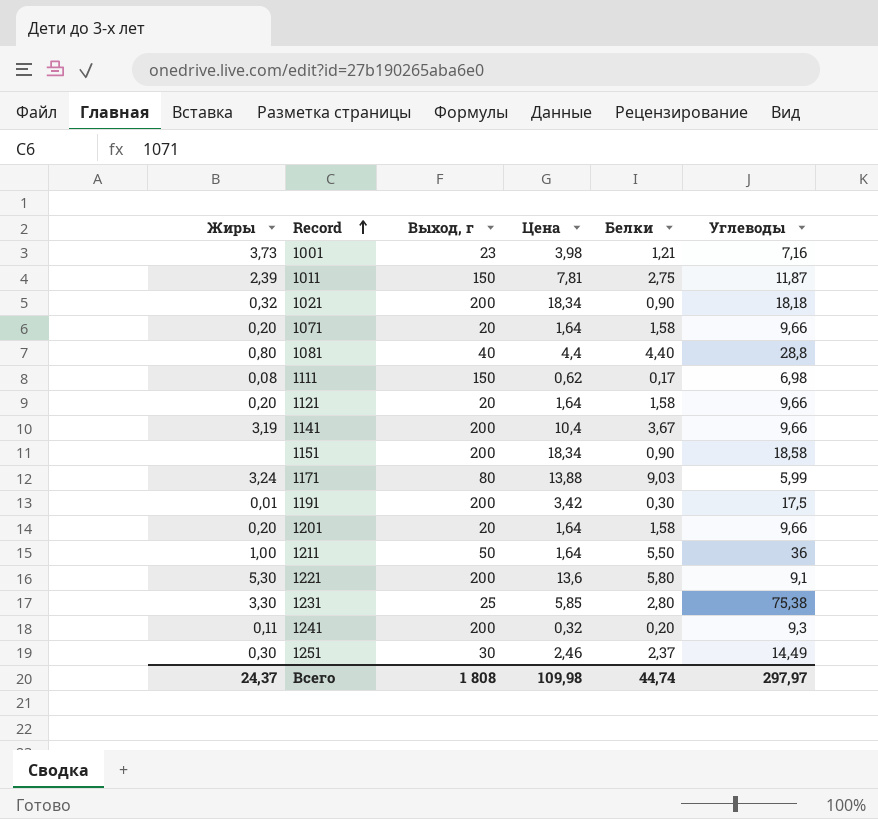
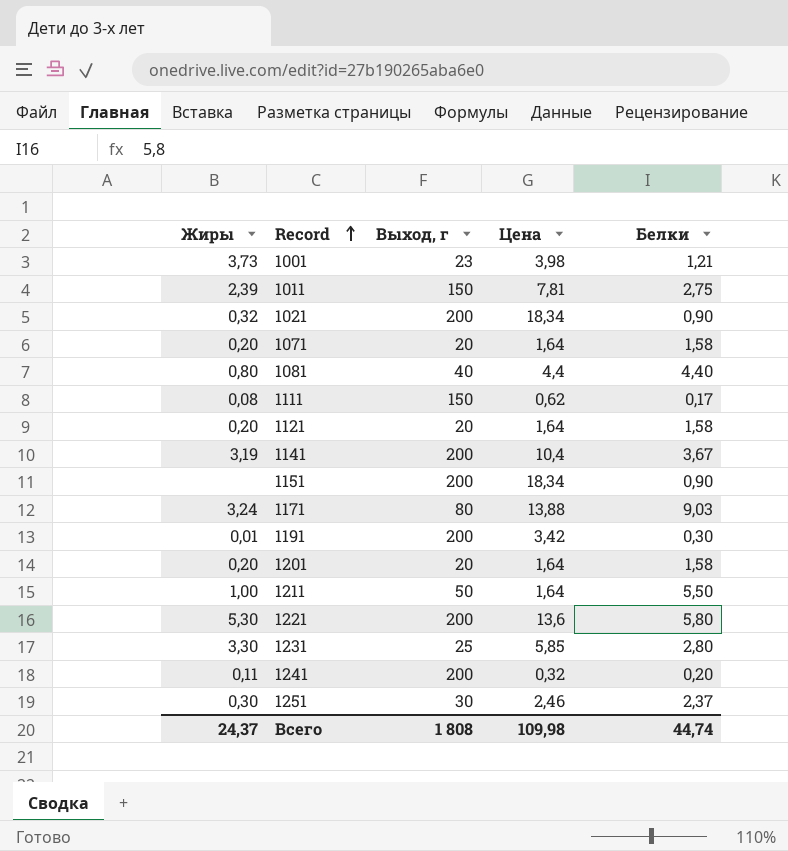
column Углеводы | position: 6 -> none

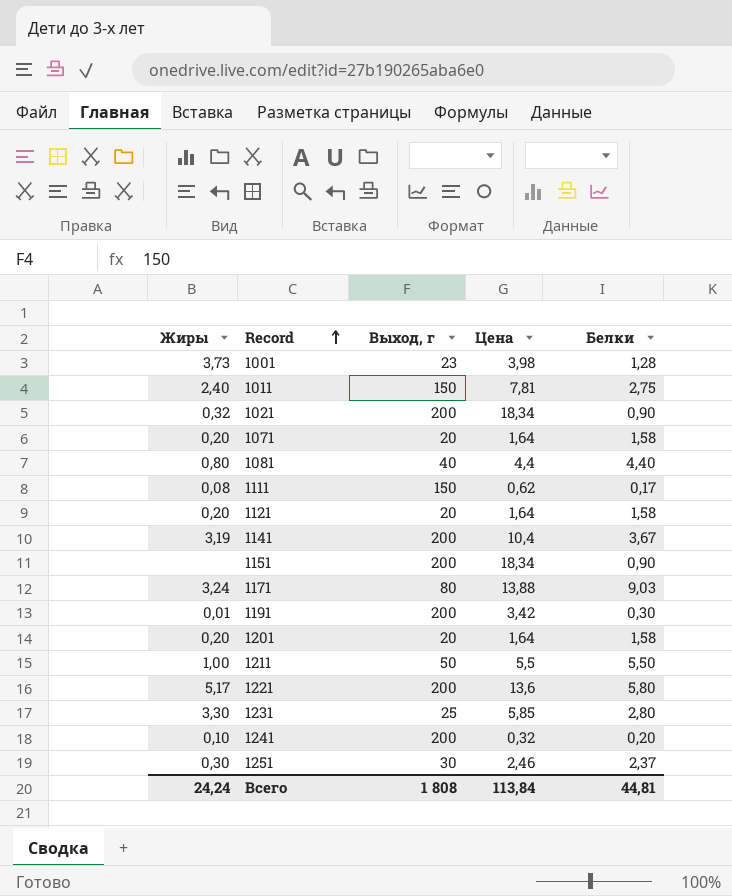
1001 | Белки: 1,21 -> 1,28
1011 | Жиры: 2,39 -> 2,40
1211 | Цена: 1,64 -> 5,5
1221 | Жиры: 5,30 -> 5,17
1241 | Жиры: 0,11 -> 0,10
Всего | Жиры: 24,37 -> 24,24
Всего | Цена: 109,98 -> 113,84
Всего | Белки: 44,74 -> 44,81

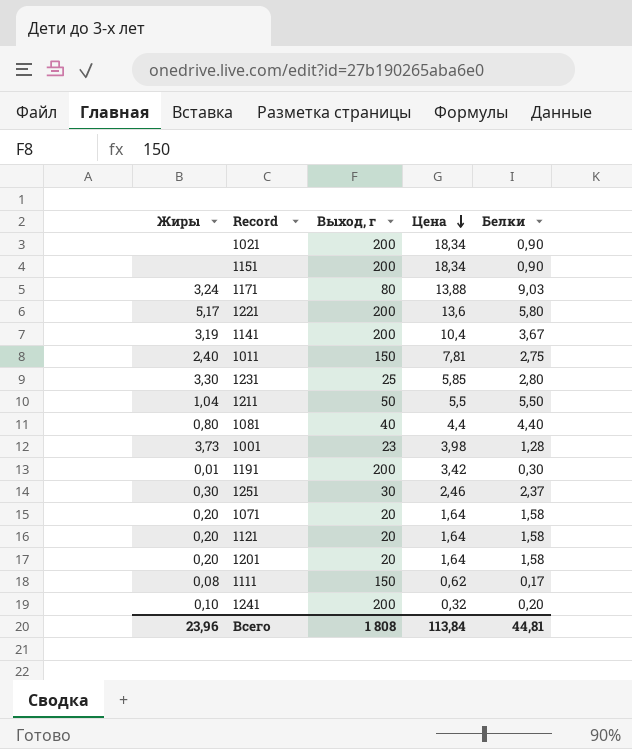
row order: Record ascending -> Цена descending
1021 | Жиры: 0,32 -> none
1211 | Жиры: 1,00 -> 1,04
Всего | Жиры: 24,24 -> 23,96

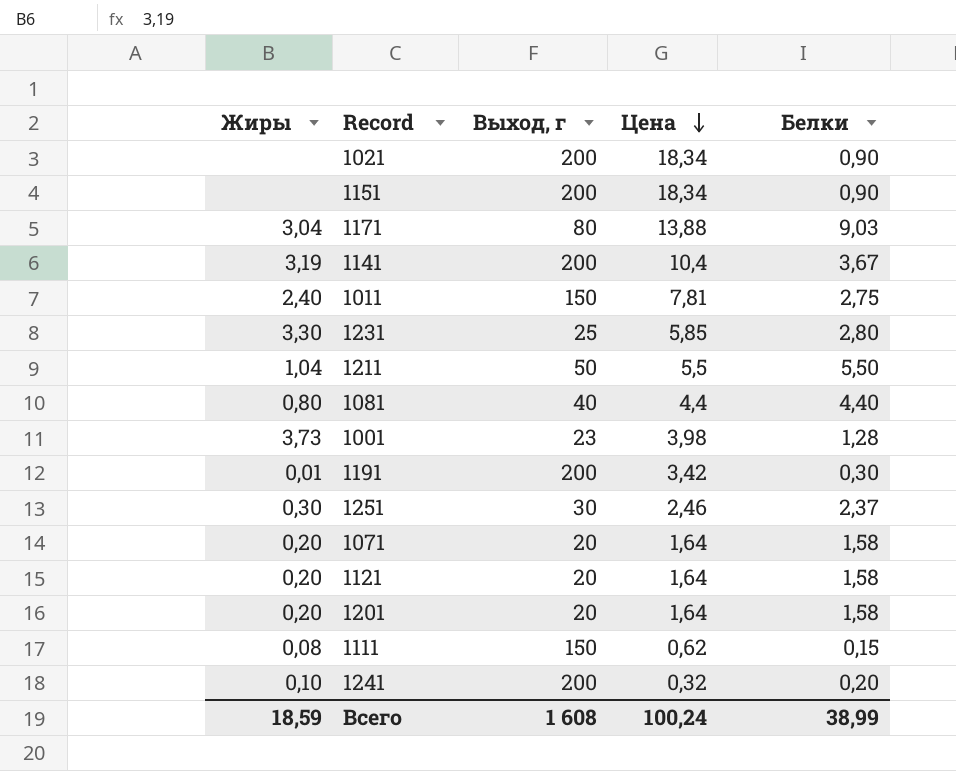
row 1221: 5,17 | 200 | 13,6 | 5,80 -> none
1171 | Жиры: 3,24 -> 3,04
1111 | Белки: 0,17 -> 0,15
Всего | Жиры: 23,96 -> 18,59
Всего | Выход, г: 1 808 -> 1 608
Всего | Цена: 113,84 -> 100,24
Всего | Белки: 44,81 -> 38,99

